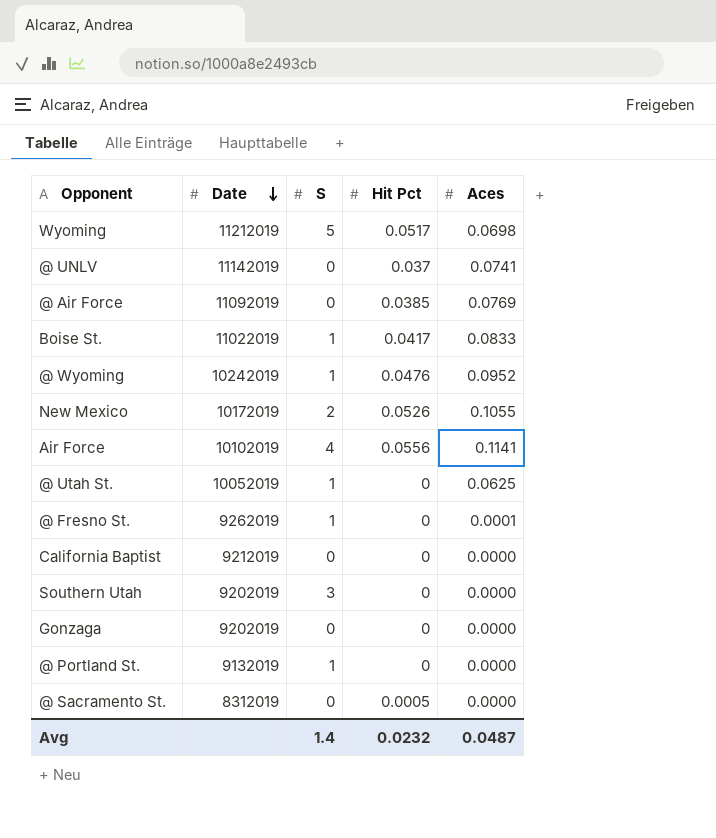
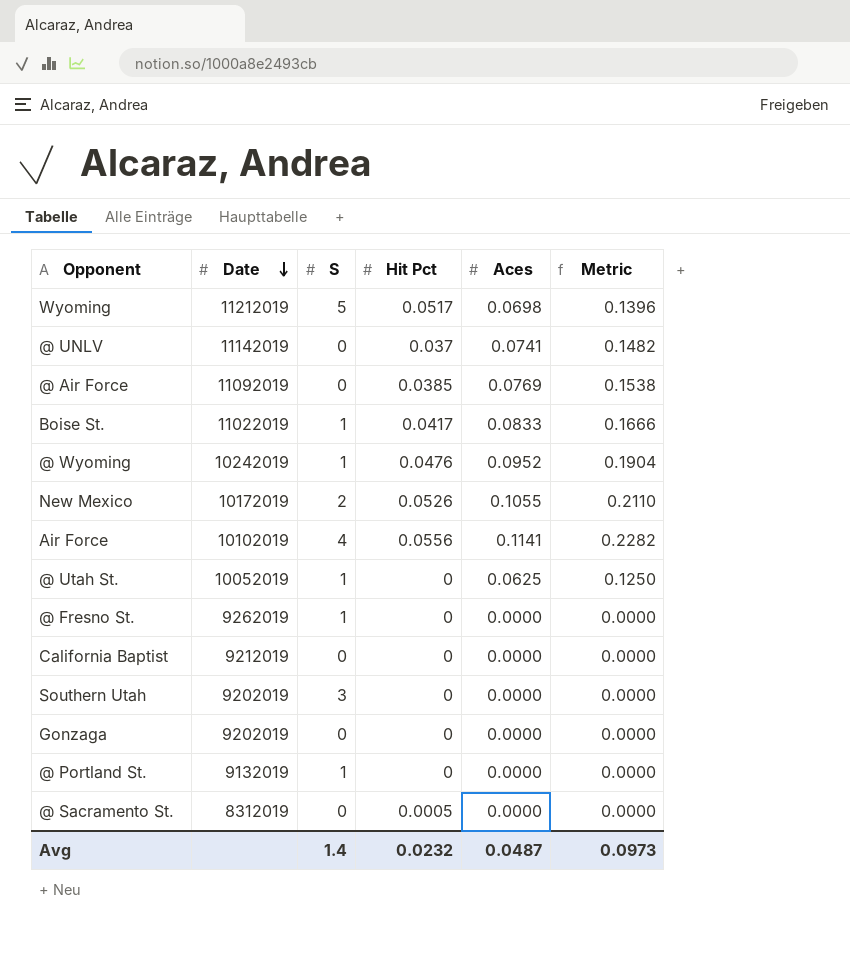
column Metric | formula: none -> [Aces] * 2
@ Fresno St. | Aces: 0.0001 -> 0.0000

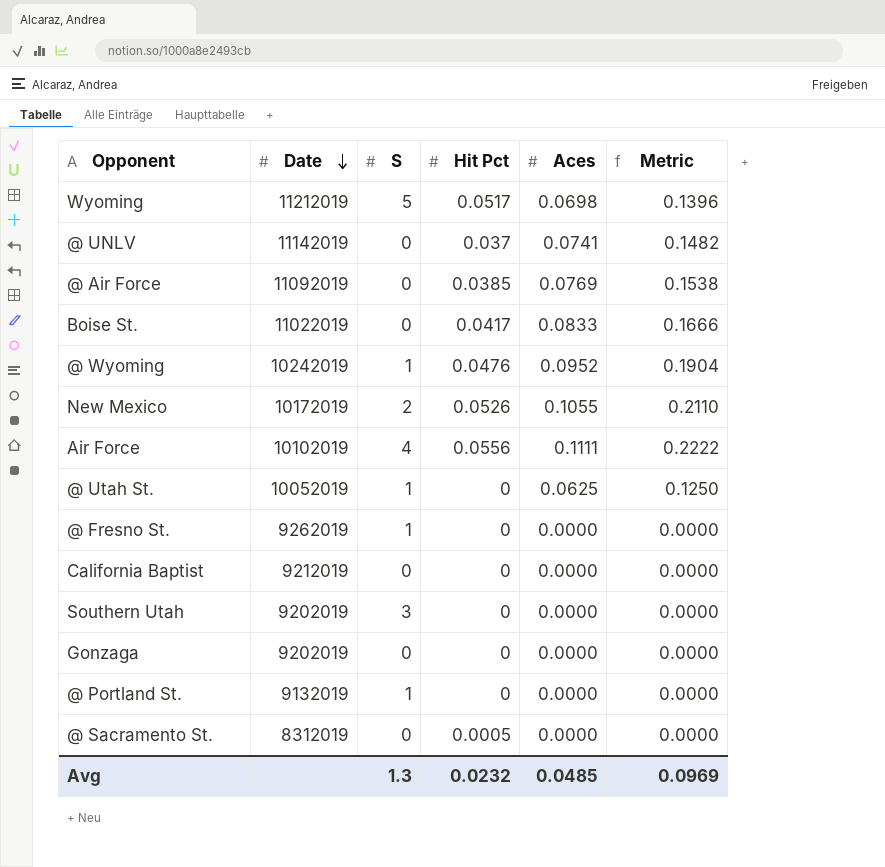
Boise St. | S: 1 -> 0
Air Force | Aces: 0.1141 -> 0.1111
Air Force | Metric: 0.2282 -> 0.2222
Avg | S: 1.4 -> 1.3
Avg | Aces: 0.0487 -> 0.0485
Avg | Metric: 0.0973 -> 0.0969

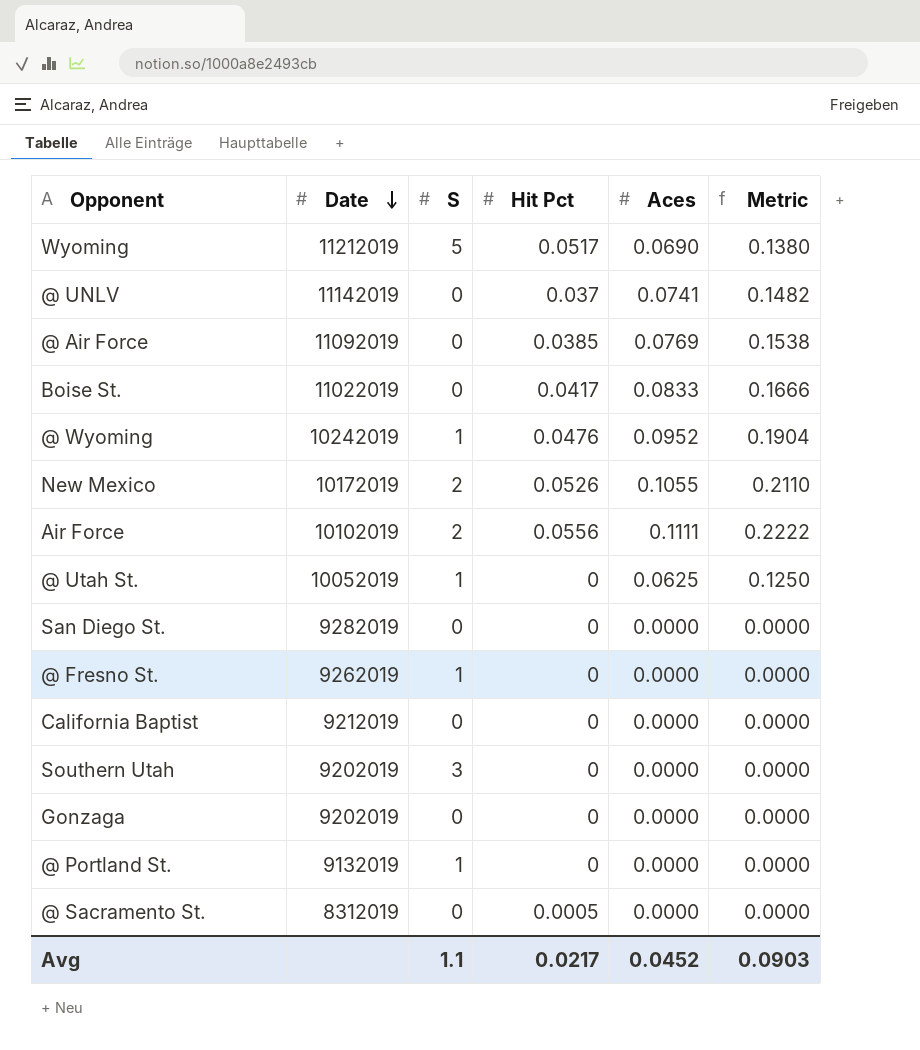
Wyoming | Aces: 0.0698 -> 0.0690
Wyoming | Metric: 0.1396 -> 0.1380
Air Force | S: 4 -> 2
row San Diego St.: none -> 9282019 | 0 | 0 | 0.0000 | 0.0000
Avg | S: 1.3 -> 1.1
Avg | Hit Pct: 0.0232 -> 0.0217
Avg | Aces: 0.0485 -> 0.0452
Avg | Metric: 0.0969 -> 0.0903

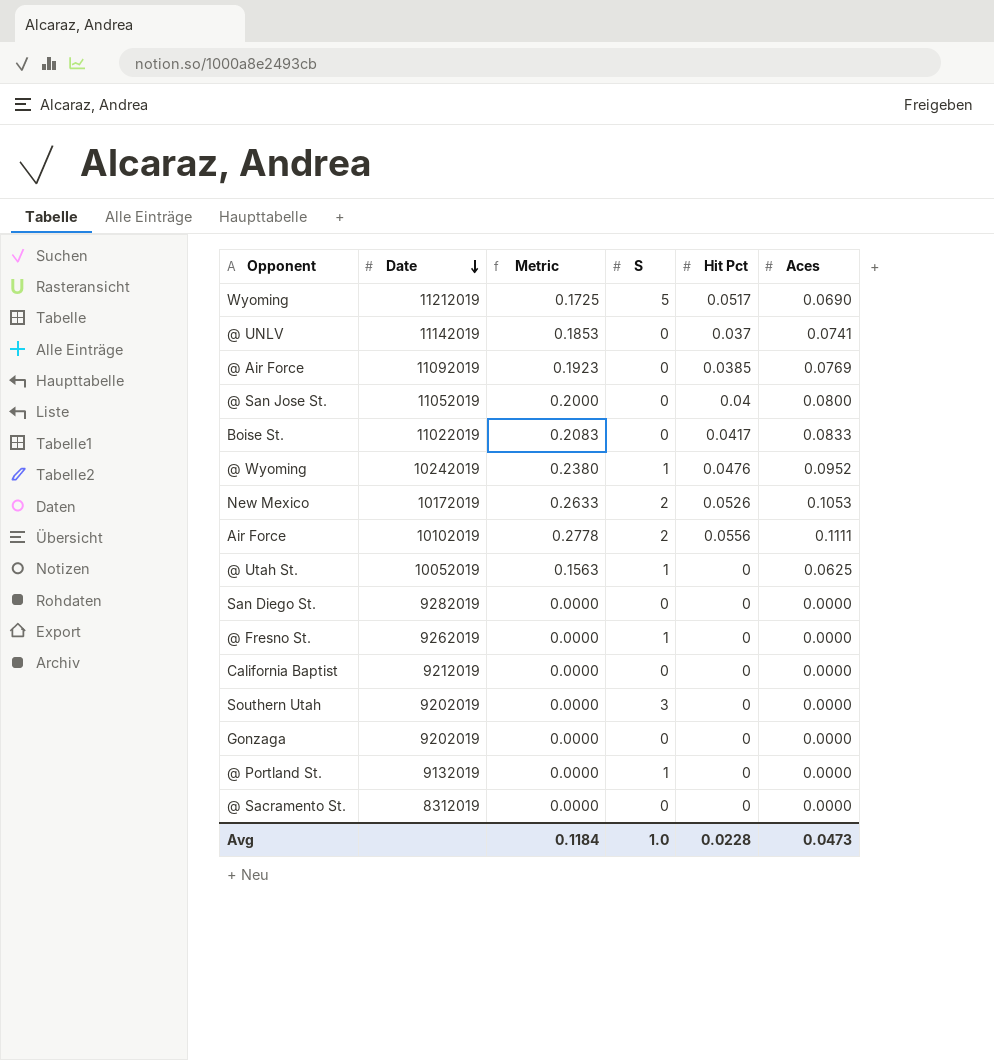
column Metric | formula: [Aces] * 2 -> [Aces] * 2.5
column Metric | position: 6 -> 3
row @ San Jose St.: none -> 11052019 | 0.2000 | 0 | 0.04 | 0.0800
New Mexico | Aces: 0.1055 -> 0.1053
@ Sacramento St. | Hit Pct: 0.0005 -> 0
Avg | Metric: 0.0903 -> 0.1184
Avg | S: 1.1 -> 1.0
Avg | Hit Pct: 0.0217 -> 0.0228
Avg | Aces: 0.0452 -> 0.0473

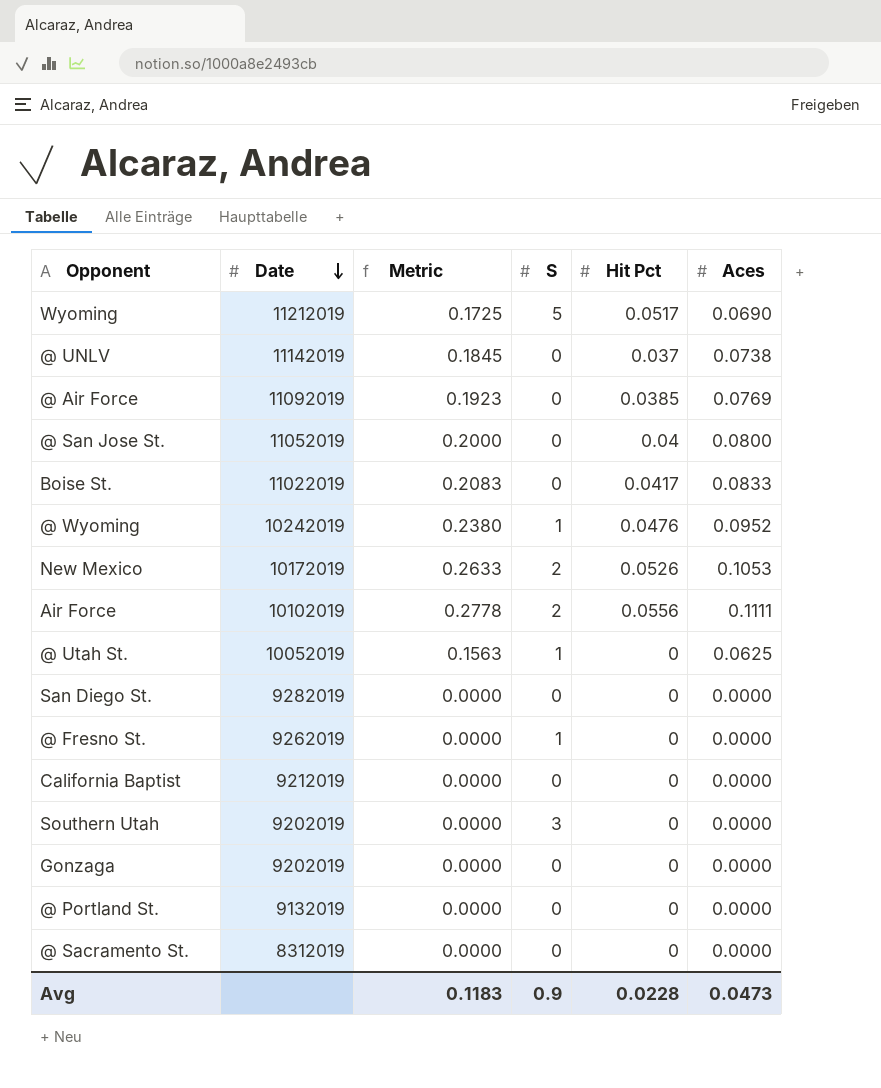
@ UNLV | Metric: 0.1853 -> 0.1845
@ UNLV | Aces: 0.0741 -> 0.0738
@ Portland St. | S: 1 -> 0
Avg | Metric: 0.1184 -> 0.1183
Avg | S: 1.0 -> 0.9

